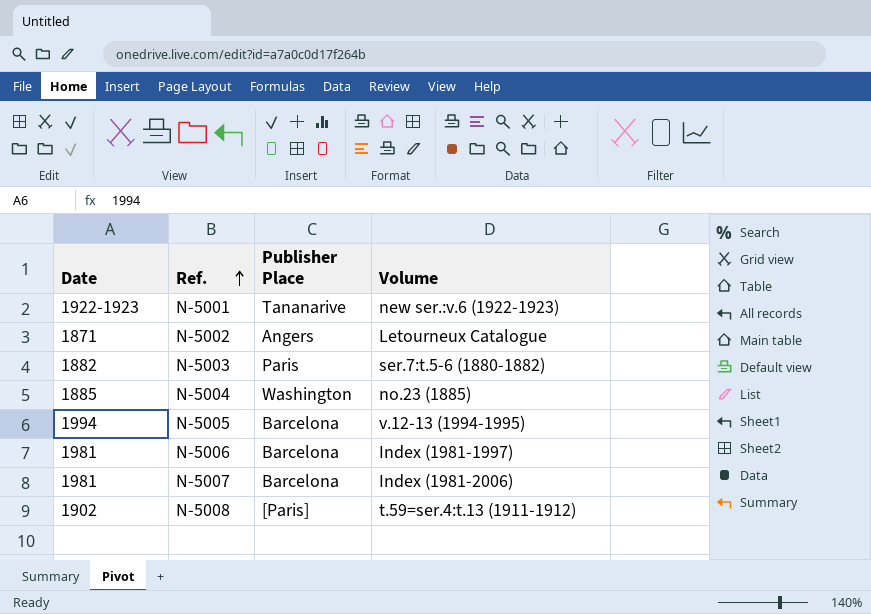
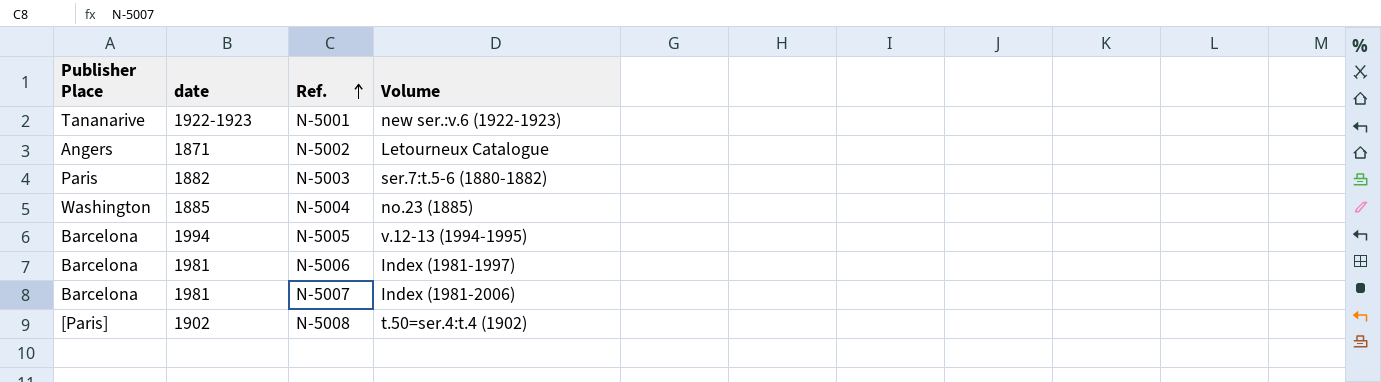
column Publisher Place | position: 3 -> 1
column name: Date -> date
N-5008 | Volume: t.59=ser.4:t.13 (1911-1912) -> t.50=ser.4:t.4 (1902)

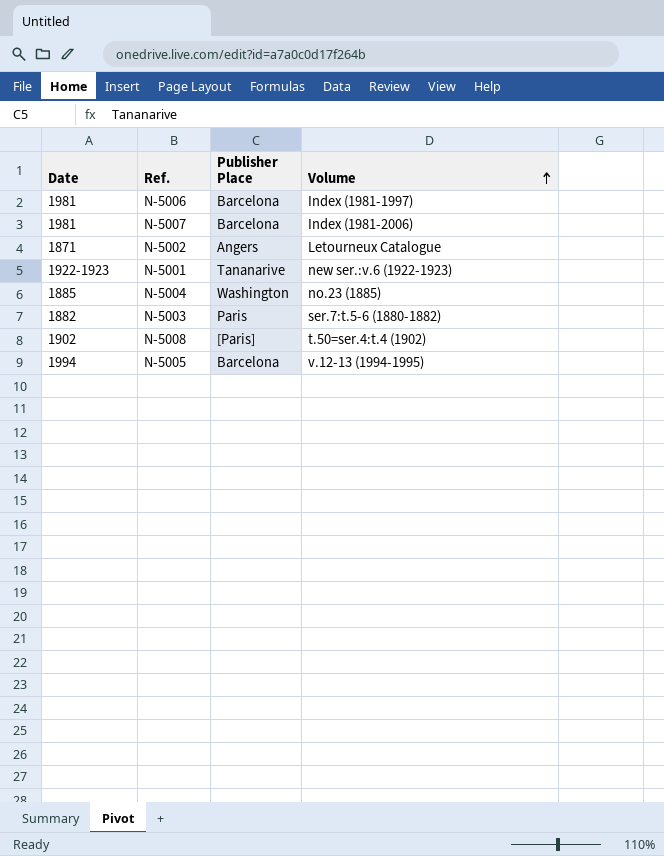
row order: Ref. ascending -> Volume ascending
column name: date -> Date
column Publisher Place | position: 1 -> 3

